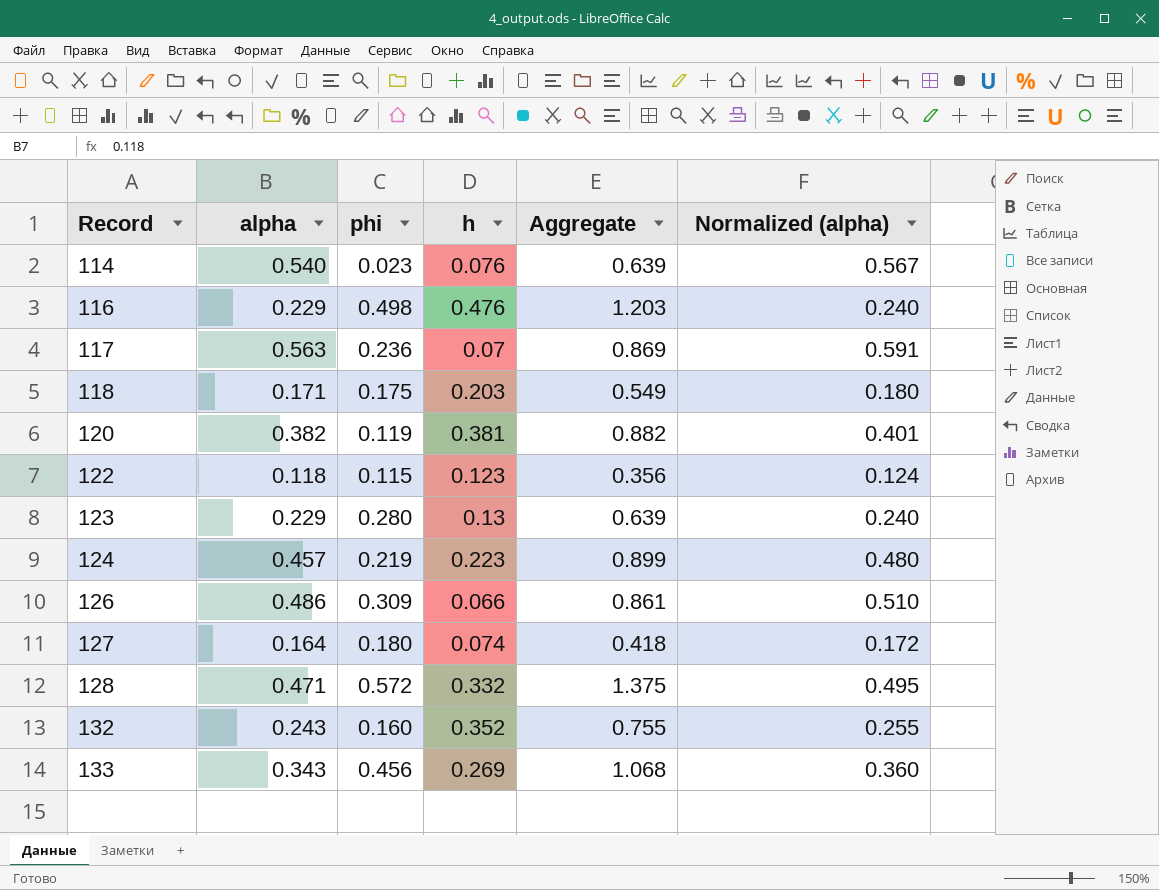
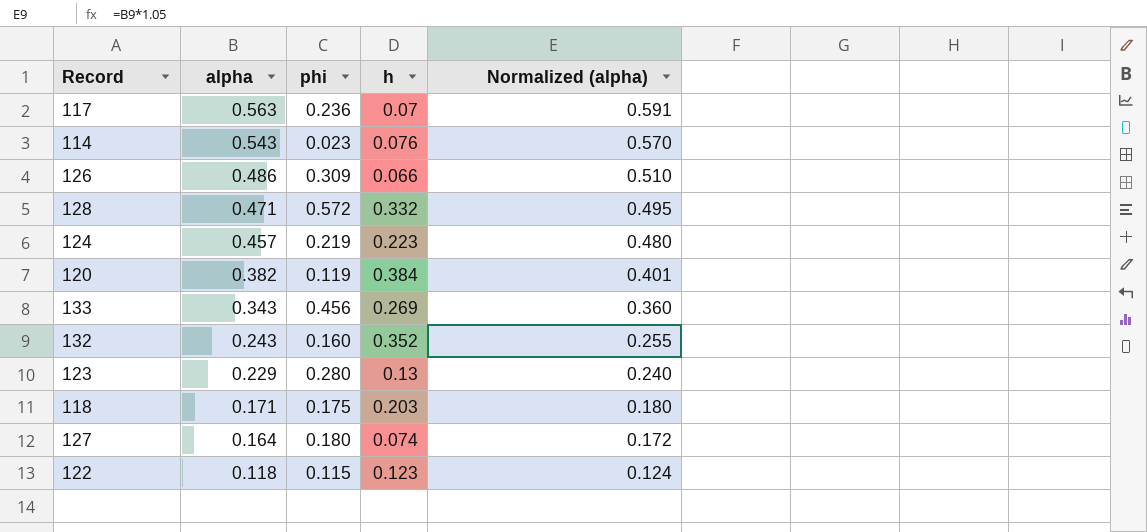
row order: Record ascending -> alpha descending
column Aggregate | formula: [alpha] + [phi] + [h] -> none
row 116: 0.229 | 0.498 | 0.476 | 1.203 | 0.240 -> none
114 | alpha: 0.540 -> 0.543
114 | Normalized (alpha): 0.567 -> 0.570
120 | h: 0.381 -> 0.384

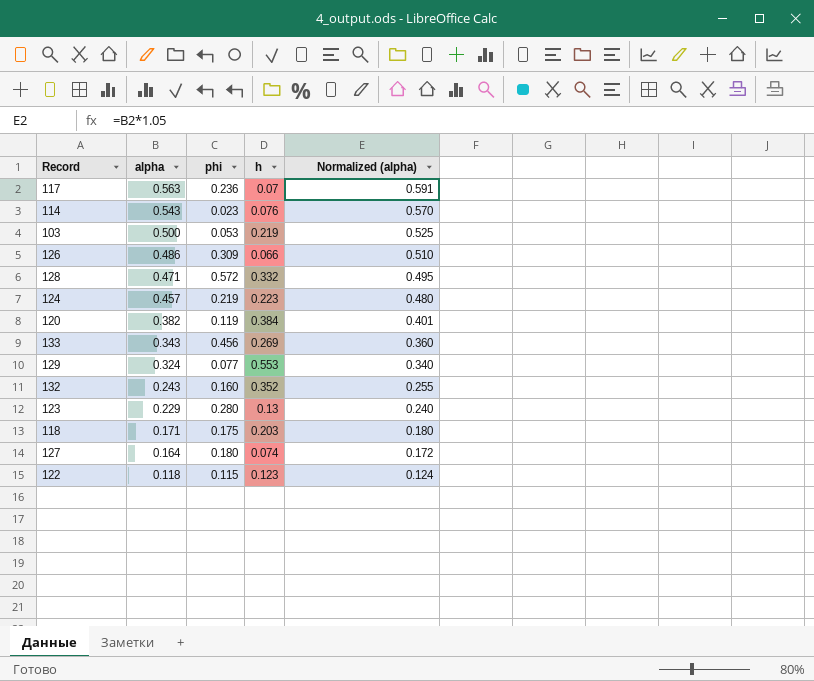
row 103: none -> 0.500 | 0.053 | 0.219 | 0.525
row 129: none -> 0.324 | 0.077 | 0.553 | 0.340

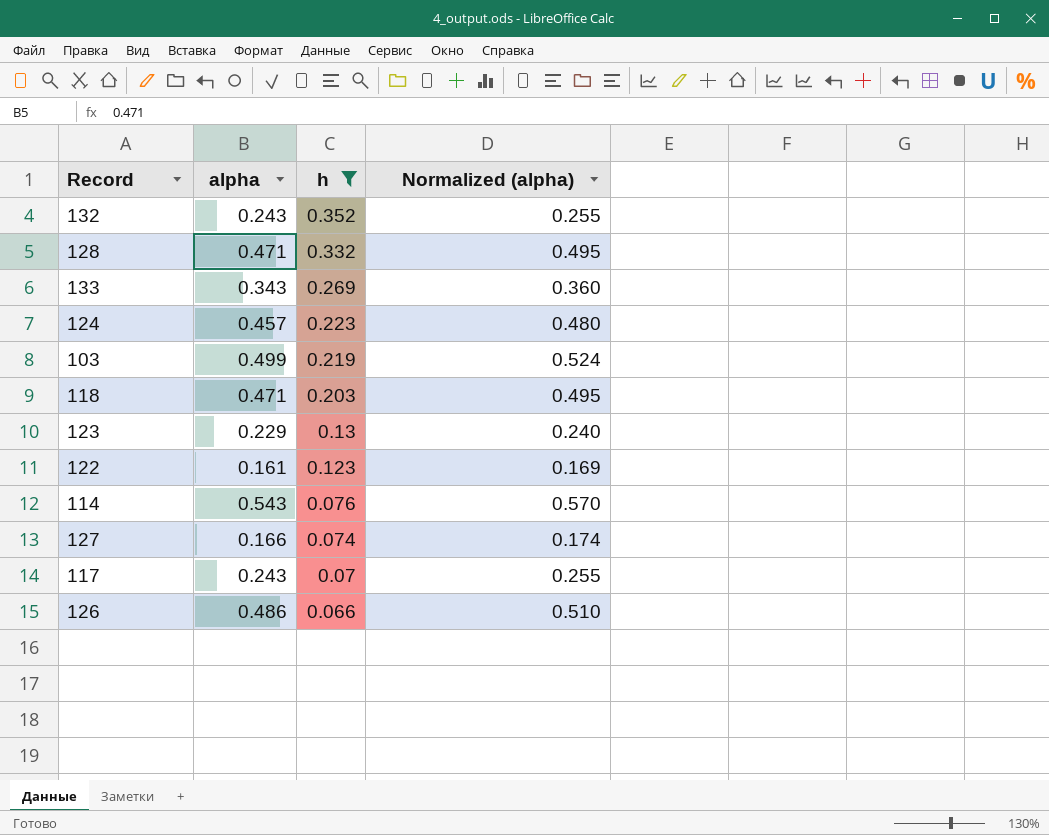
filter: none -> h <= 0.352
row order: alpha descending -> h descending
column phi | position: 3 -> none
103 | alpha: 0.500 -> 0.499
103 | Normalized (alpha): 0.525 -> 0.524
118 | alpha: 0.171 -> 0.471
118 | Normalized (alpha): 0.180 -> 0.495
122 | alpha: 0.118 -> 0.161
122 | Normalized (alpha): 0.124 -> 0.169
127 | alpha: 0.164 -> 0.166
127 | Normalized (alpha): 0.172 -> 0.174
117 | alpha: 0.563 -> 0.243
117 | Normalized (alpha): 0.591 -> 0.255

